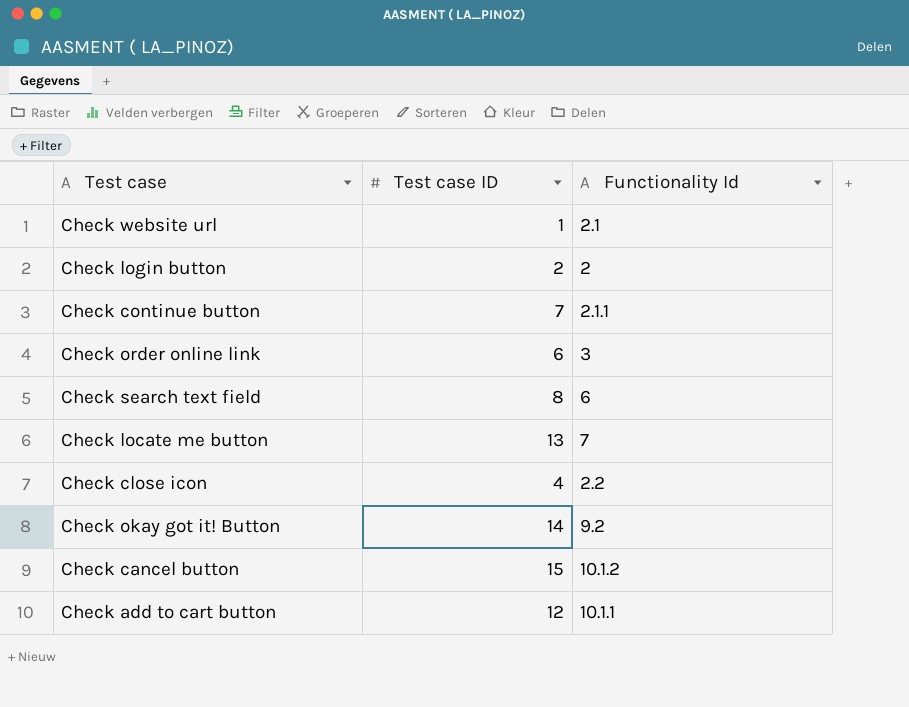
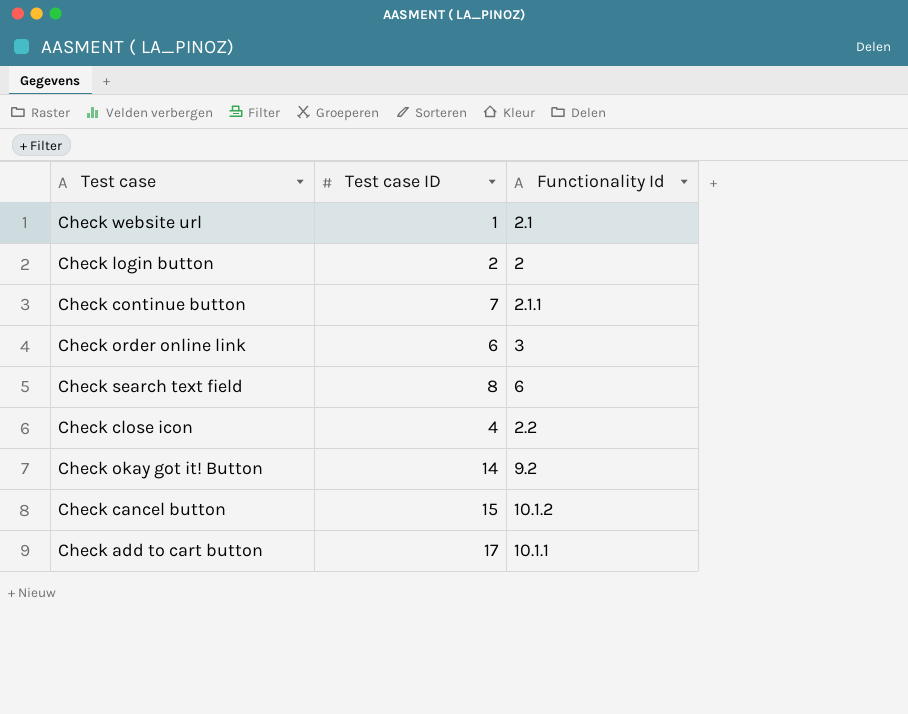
row Check locate me button: 13 | 7 -> none
Check add to cart button | Test case ID: 12 -> 17

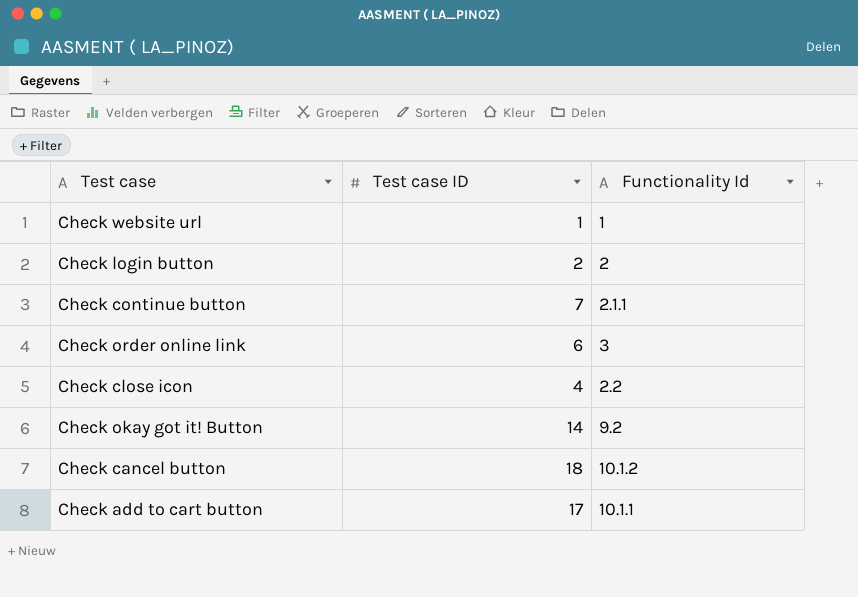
row Check search text field: 8 | 6 -> none
Check website url | Functionality Id: 2.1 -> 1
Check cancel button | Test case ID: 15 -> 18

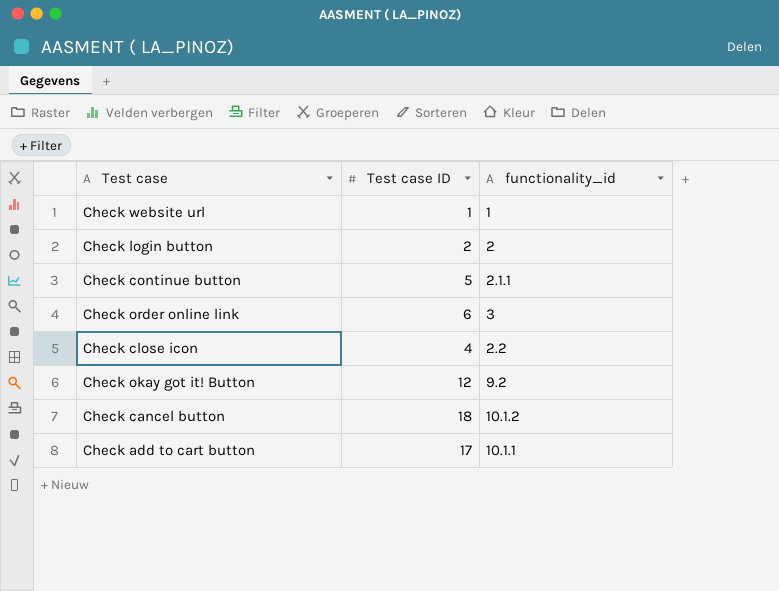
column name: Functionality Id -> functionality_id
Check continue button | Test case ID: 7 -> 5
Check okay got it! Button | Test case ID: 14 -> 12

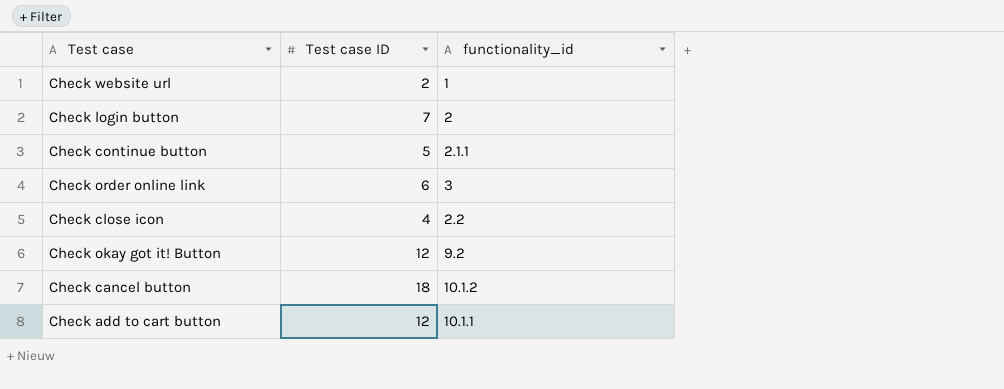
Check website url | Test case ID: 1 -> 2
Check login button | Test case ID: 2 -> 7
Check add to cart button | Test case ID: 17 -> 12

